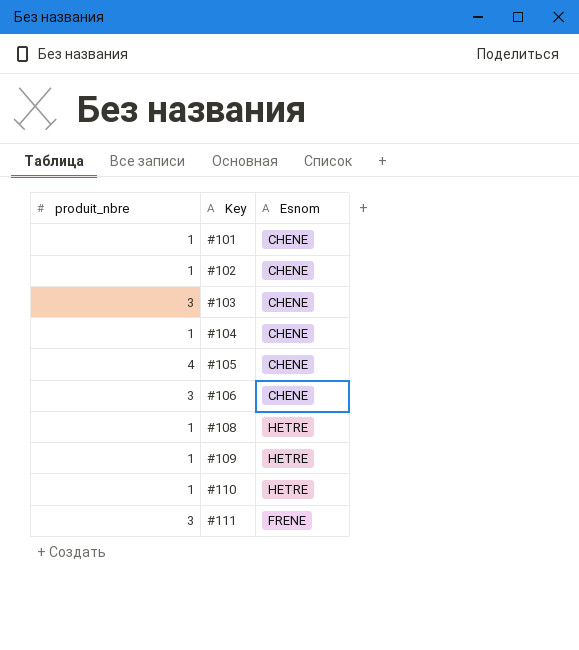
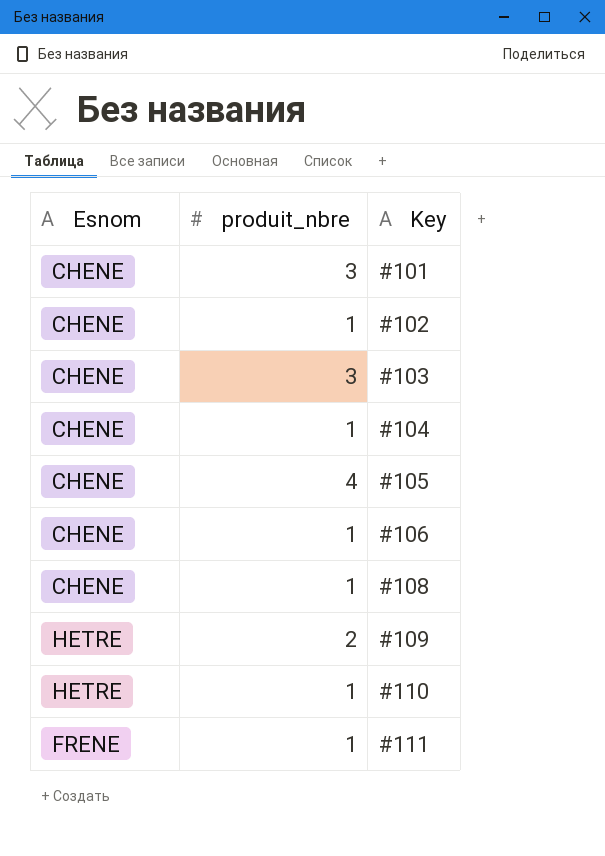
column Esnom | position: 3 -> 1
#101 | produit_nbre: 1 -> 3
#106 | produit_nbre: 3 -> 1
#108 | Esnom: HETRE -> CHENE
#109 | produit_nbre: 1 -> 2
#111 | produit_nbre: 3 -> 1

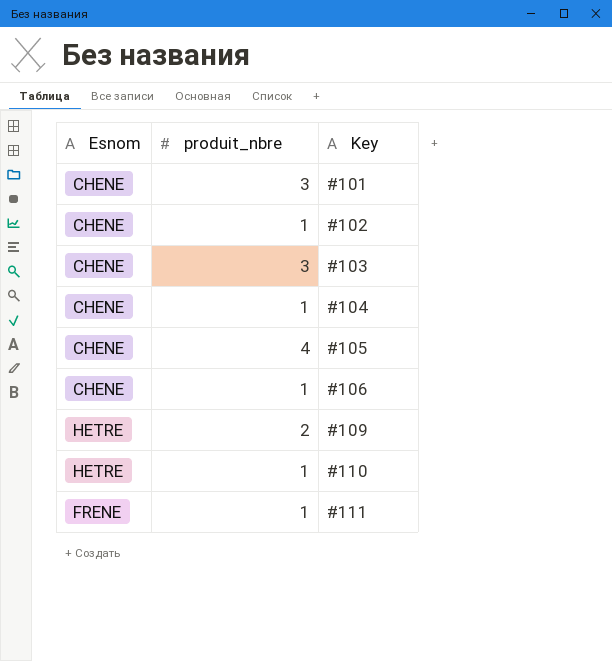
row #108: CHENE | 1 -> none

